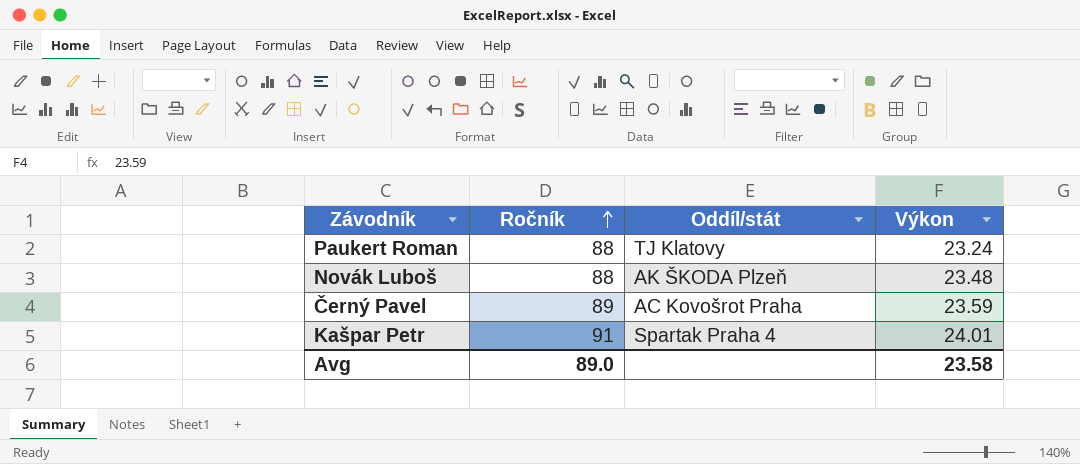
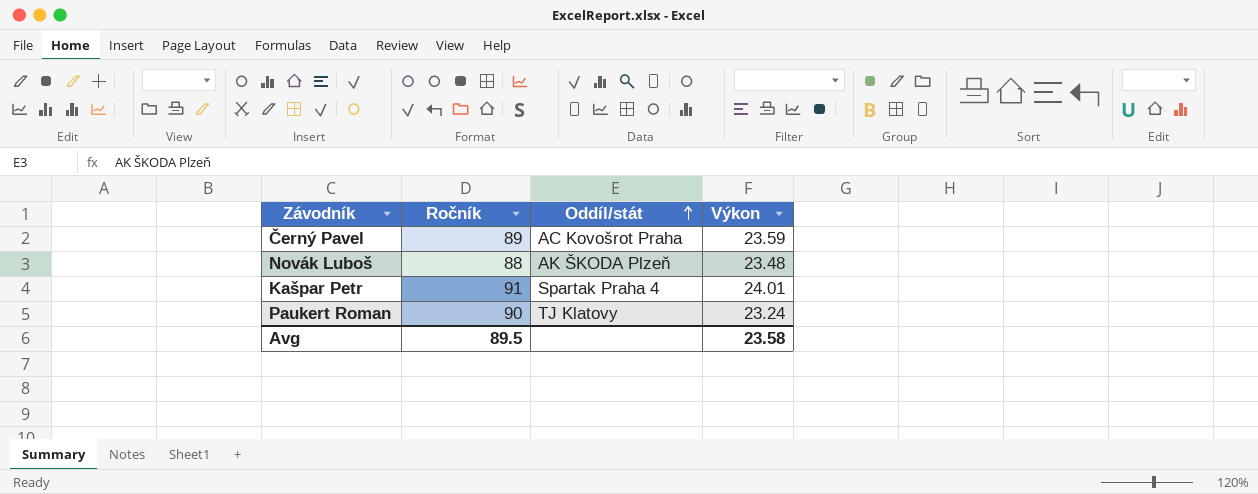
row order: Ročník ascending -> Oddíl/stát ascending
Paukert Roman | Ročník: 88 -> 90
Avg | Ročník: 89.0 -> 89.5

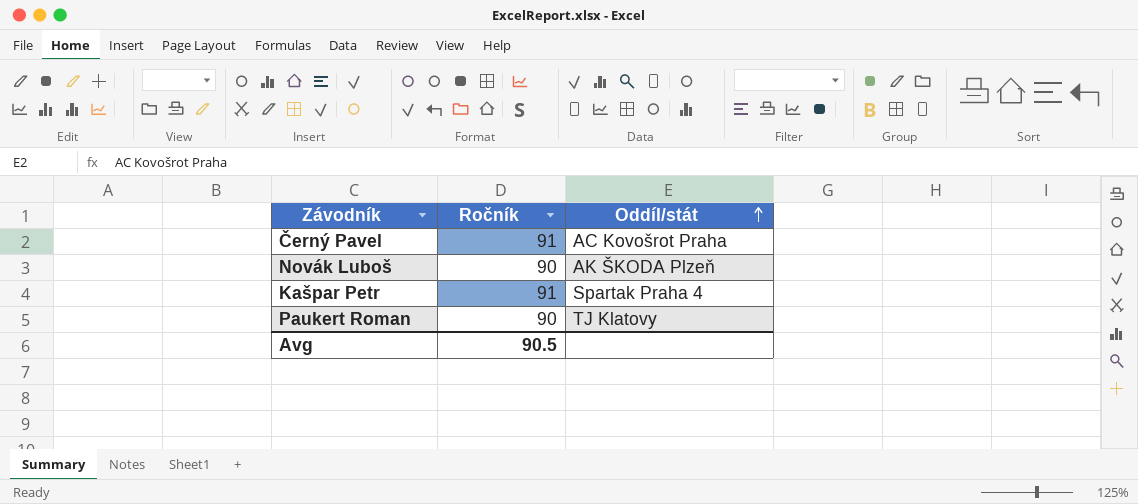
column Výkon | position: 4 -> none
Černý Pavel | Ročník: 89 -> 91
Novák Luboš | Ročník: 88 -> 90
Avg | Ročník: 89.5 -> 90.5

